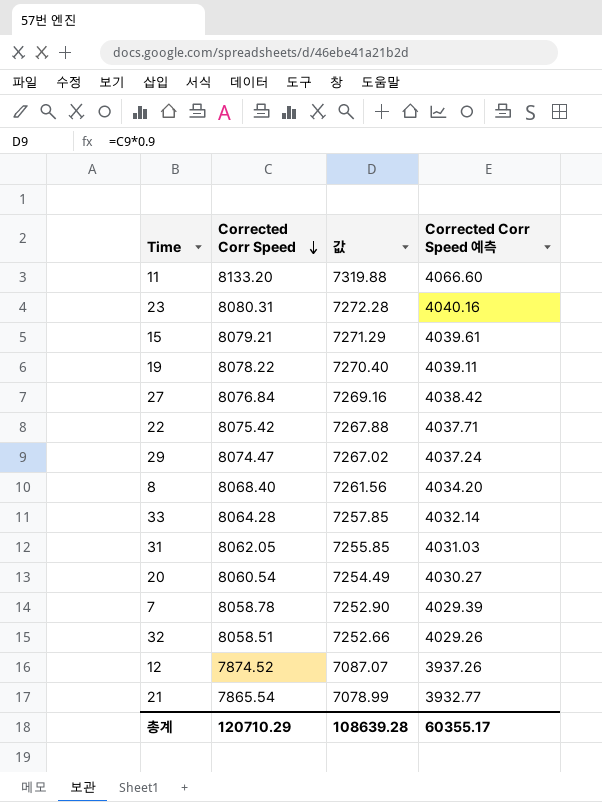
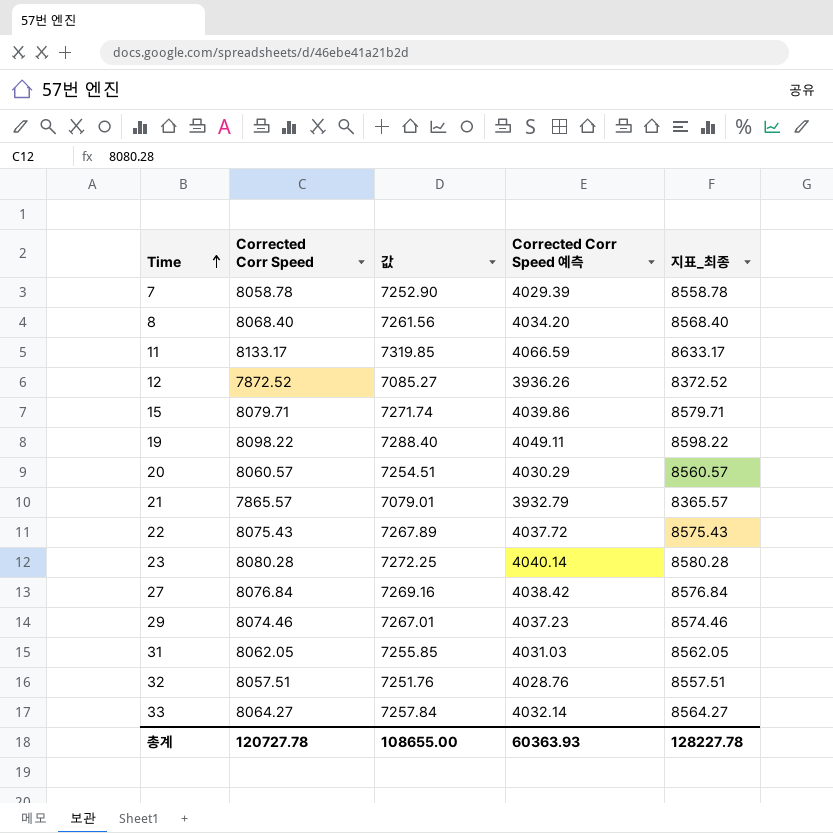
row order: Corrected Corr Speed descending -> Time ascending
column 지표_최종 | formula: none -> [Corrected Corr Speed] + 500
11 | Corrected Corr Speed: 8133.20 -> 8133.17
11 | 값: 7319.88 -> 7319.85
11 | Corrected Corr Speed 예측: 4066.60 -> 4066.59
12 | Corrected Corr Speed: 7874.52 -> 7872.52
12 | 값: 7087.07 -> 7085.27
12 | Corrected Corr Speed 예측: 3937.26 -> 3936.26
15 | Corrected Corr Speed: 8079.21 -> 8079.71
15 | 값: 7271.29 -> 7271.74
15 | Corrected Corr Speed 예측: 4039.61 -> 4039.86
19 | Corrected Corr Speed: 8078.22 -> 8098.22
19 | 값: 7270.40 -> 7288.40
19 | Corrected Corr Speed 예측: 4039.11 -> 4049.11
20 | Corrected Corr Speed: 8060.54 -> 8060.57
20 | 값: 7254.49 -> 7254.51
20 | Corrected Corr Speed 예측: 4030.27 -> 4030.29
21 | Corrected Corr Speed: 7865.54 -> 7865.57
21 | 값: 7078.99 -> 7079.01
21 | Corrected Corr Speed 예측: 3932.77 -> 3932.79
22 | Corrected Corr Speed: 8075.42 -> 8075.43
22 | 값: 7267.88 -> 7267.89
22 | Corrected Corr Speed 예측: 4037.71 -> 4037.72
23 | Corrected Corr Speed: 8080.31 -> 8080.28
23 | 값: 7272.28 -> 7272.25
23 | Corrected Corr Speed 예측: 4040.16 -> 4040.14
29 | Corrected Corr Speed: 8074.47 -> 8074.46
29 | 값: 7267.02 -> 7267.01
29 | Corrected Corr Speed 예측: 4037.24 -> 4037.23
32 | Corrected Corr Speed: 8058.51 -> 8057.51
32 | 값: 7252.66 -> 7251.76
32 | Corrected Corr Speed 예측: 4029.26 -> 4028.76
33 | Corrected Corr Speed: 8064.28 -> 8064.27
33 | 값: 7257.85 -> 7257.84
총계 | Corrected Corr Speed: 120710.29 -> 120727.78
총계 | 값: 108639.28 -> 108655.00
총계 | Corrected Corr Speed 예측: 60355.17 -> 60363.93

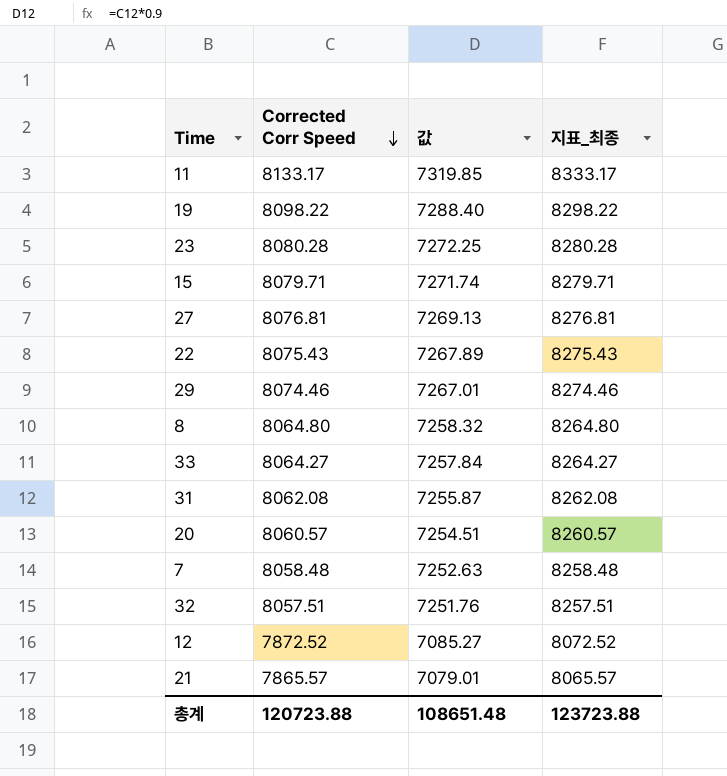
row order: Time ascending -> Corrected Corr Speed descending
column Corrected Corr Speed 예측 | formula: [Corrected Corr Speed] * 0.5 -> none
column 지표_최종 | formula: [Corrected Corr Speed] + 500 -> [Corrected Corr Speed] + 200
27 | Corrected Corr Speed: 8076.84 -> 8076.81
27 | 값: 7269.16 -> 7269.13
8 | Corrected Corr Speed: 8068.40 -> 8064.80
8 | 값: 7261.56 -> 7258.32
31 | Corrected Corr Speed: 8062.05 -> 8062.08
31 | 값: 7255.85 -> 7255.87
7 | Corrected Corr Speed: 8058.78 -> 8058.48
7 | 값: 7252.90 -> 7252.63
총계 | Corrected Corr Speed: 120727.78 -> 120723.88
총계 | 값: 108655.00 -> 108651.48
총계 | 지표_최종: 128227.78 -> 123723.88

